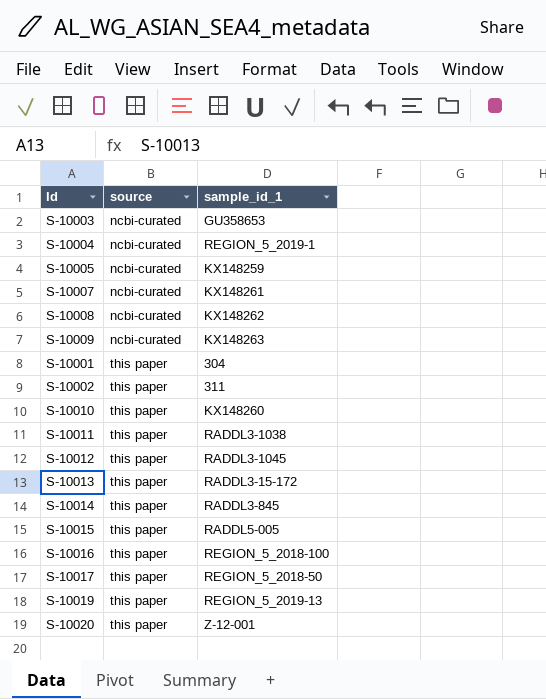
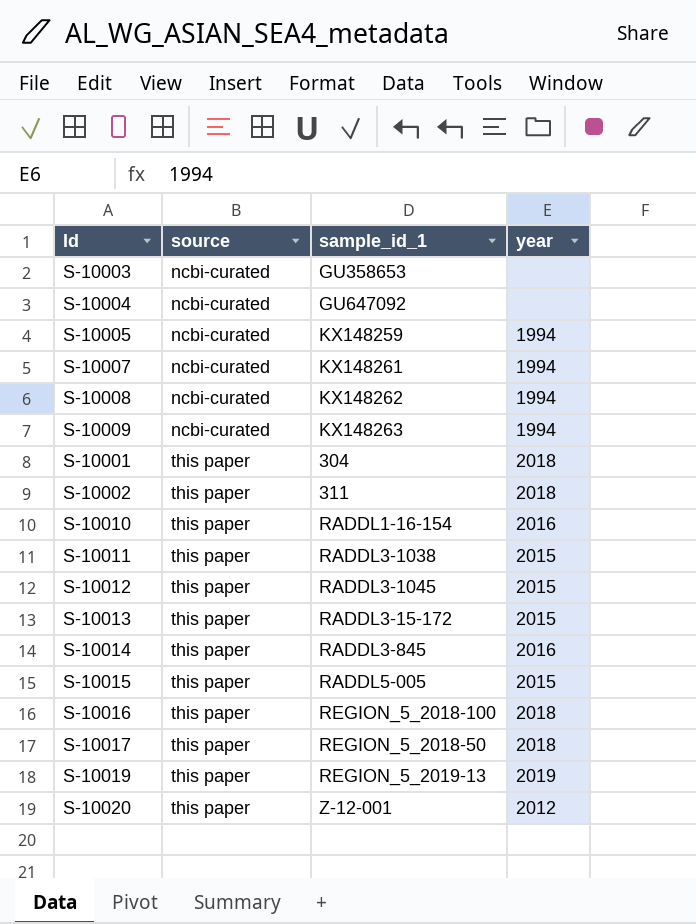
column year | position: none -> 4
S-10004 | sample_id_1: REGION_5_2019-1 -> GU647092
S-10010 | sample_id_1: KX148260 -> RADDL1-16-154

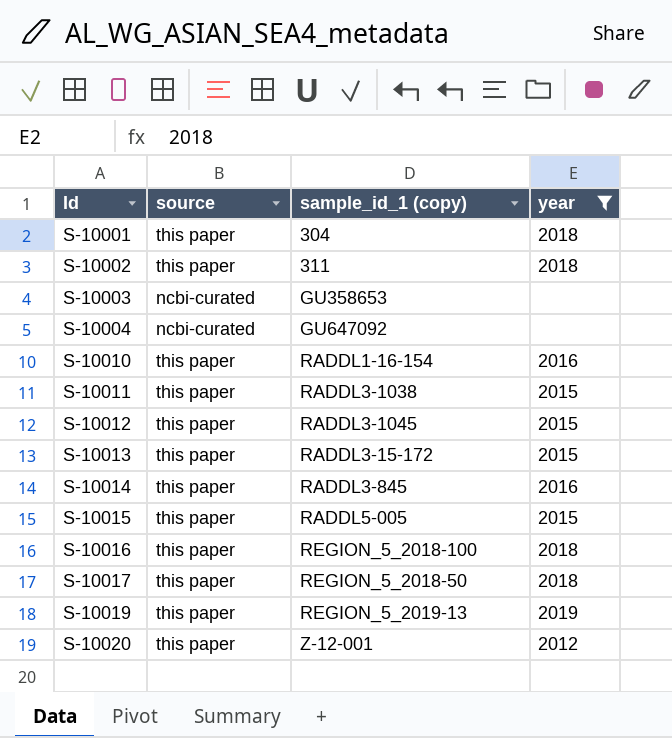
filter: none -> year != 1994
row order: source ascending -> Id ascending
column name: sample_id_1 -> sample_id_1 (copy)

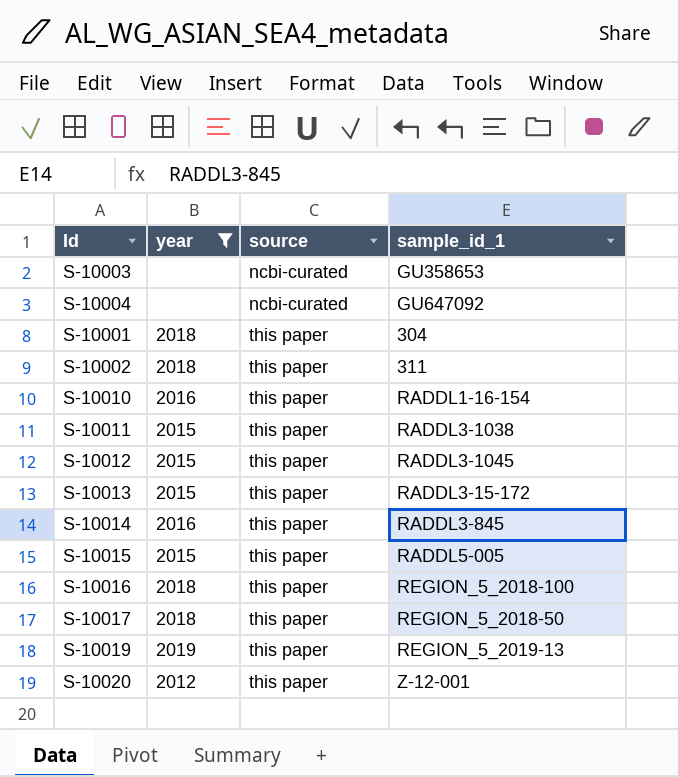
row order: Id ascending -> source ascending
column year | position: 4 -> 2
column name: sample_id_1 (copy) -> sample_id_1

